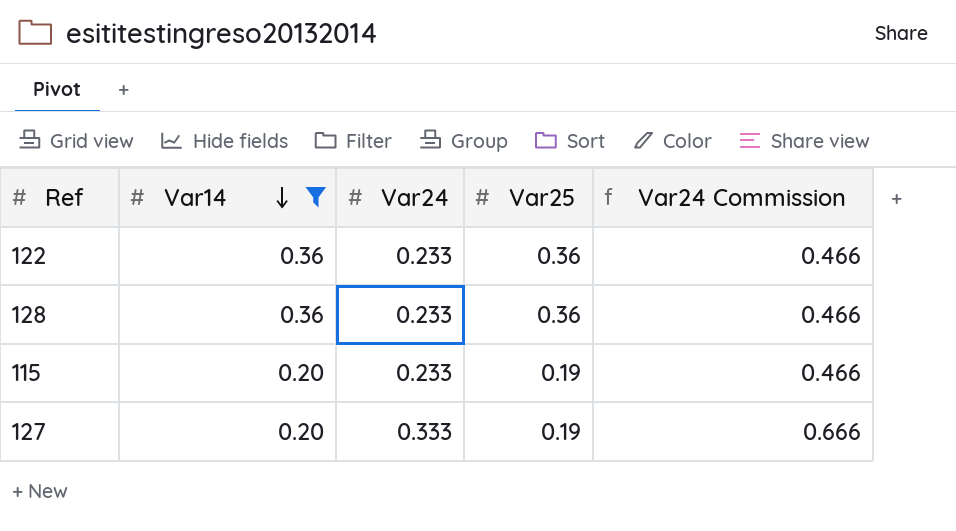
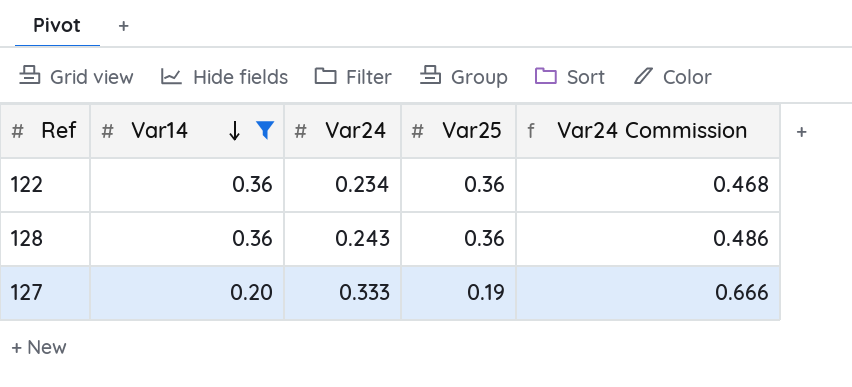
row 115: 0.20 | 0.233 | 0.19 | 0.466 -> none
122 | Var24: 0.233 -> 0.234
122 | Var24 Commission: 0.466 -> 0.468
128 | Var24: 0.233 -> 0.243
128 | Var24 Commission: 0.466 -> 0.486

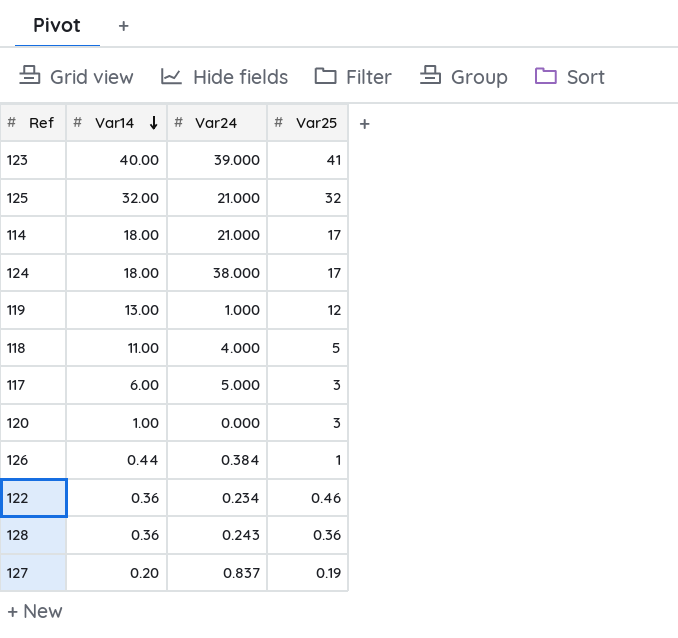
filter: Var14 <= 0.36 -> none
column Var24 Commission | formula: [Var24] * 2 -> none
122 | Var25: 0.36 -> 0.46
127 | Var24: 0.333 -> 0.837

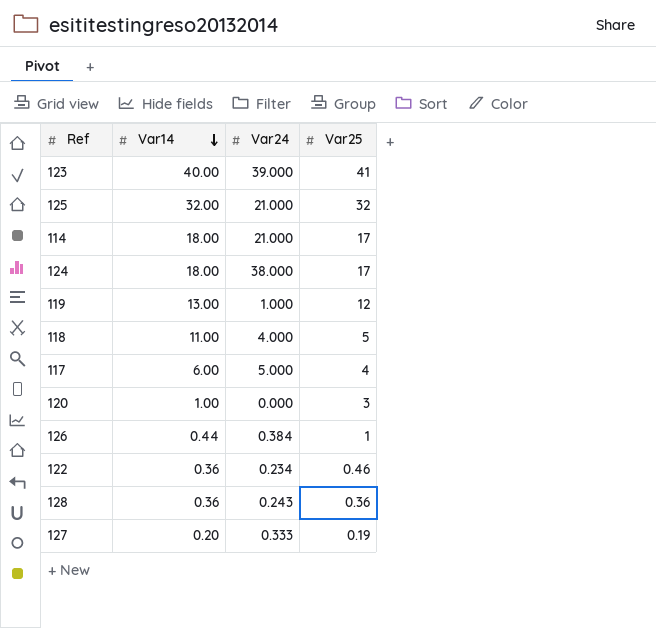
117 | Var25: 3 -> 4
127 | Var24: 0.837 -> 0.333

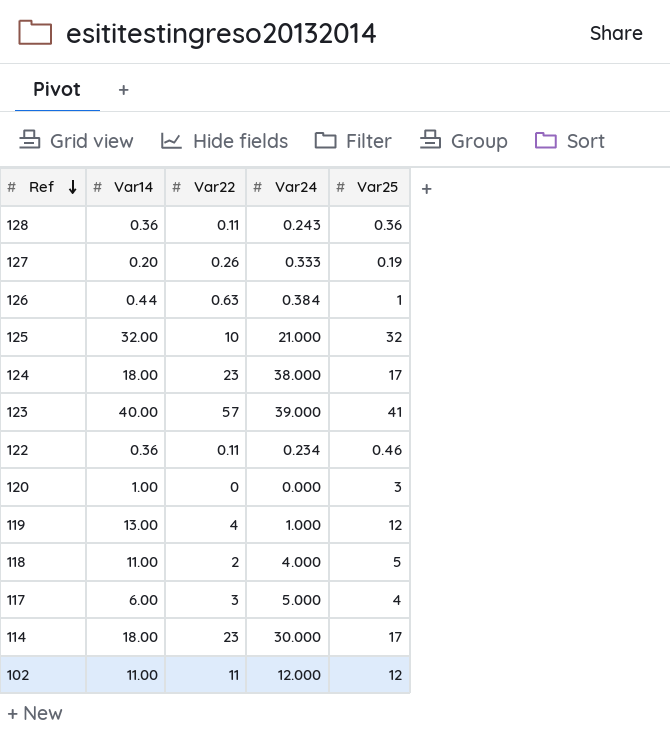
row order: Var14 descending -> Ref descending
column Var22 | position: none -> 3
114 | Var24: 21.000 -> 30.000
row 102: none -> 11.00 | 11 | 12.000 | 12

